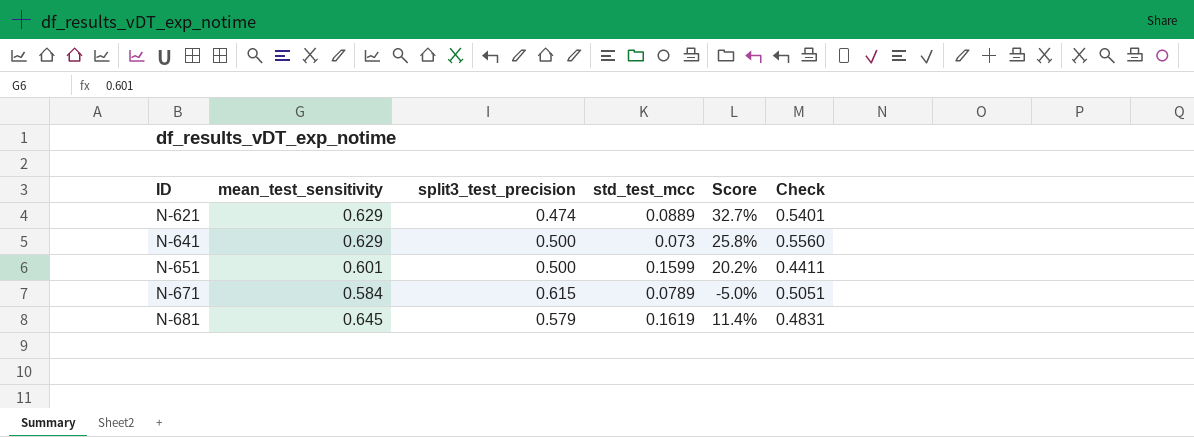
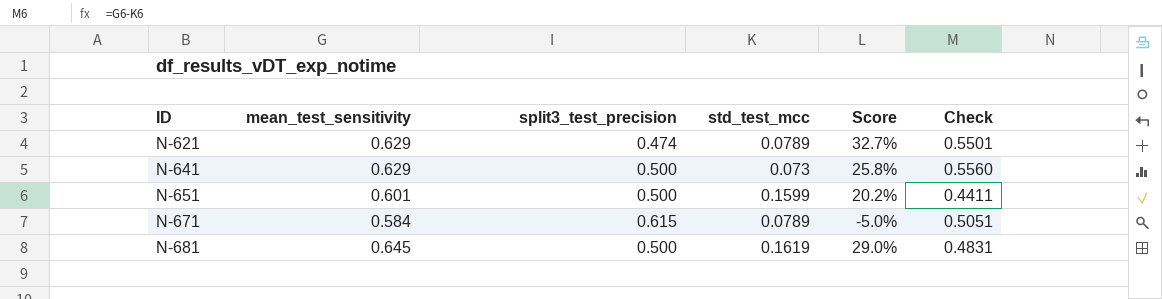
N-621 | std_test_mcc: 0.0889 -> 0.0789
N-621 | Check: 0.5401 -> 0.5501
N-681 | split3_test_precision: 0.579 -> 0.500
N-681 | Score: 11.4% -> 29.0%

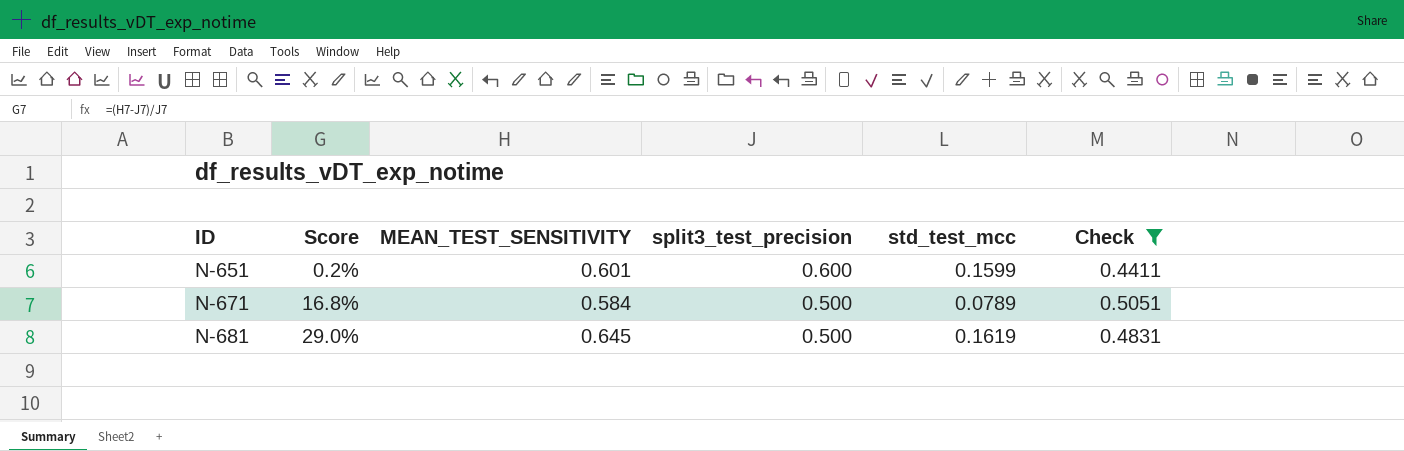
filter: none -> Check <= 0.5051
column Score | position: 5 -> 2
column name: mean_test_sensitivity -> MEAN_TEST_SENSITIVITY
N-651 | Score: 20.2% -> 0.2%
N-651 | split3_test_precision: 0.500 -> 0.600
N-671 | Score: -5.0% -> 16.8%
N-671 | split3_test_precision: 0.615 -> 0.500

